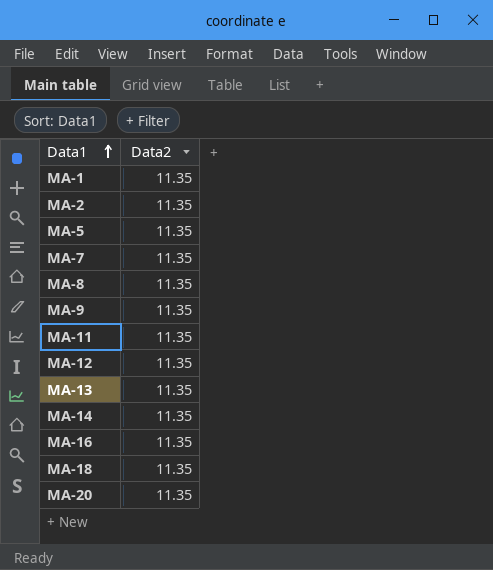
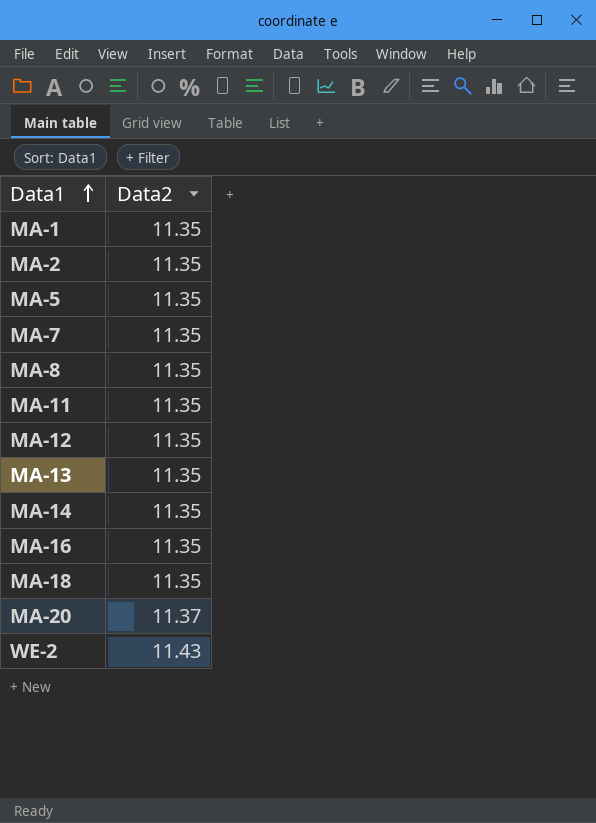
row MA-9: 11.35 -> none
MA-20 | Data2: 11.35 -> 11.37
row WE-2: none -> 11.43

